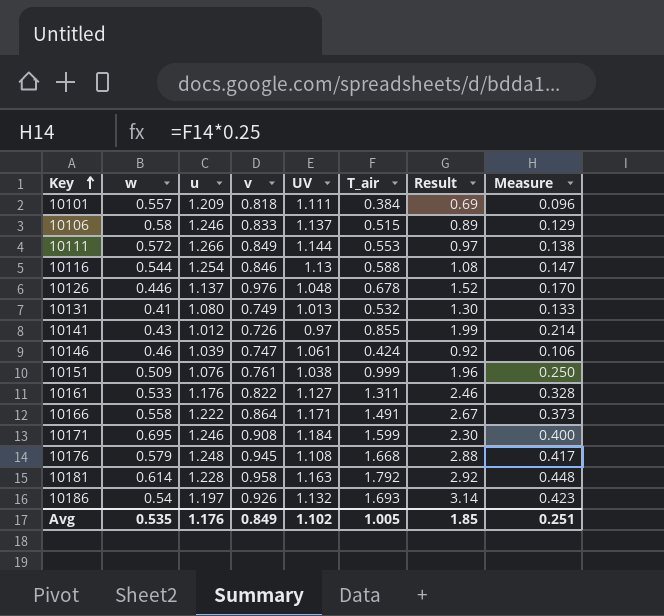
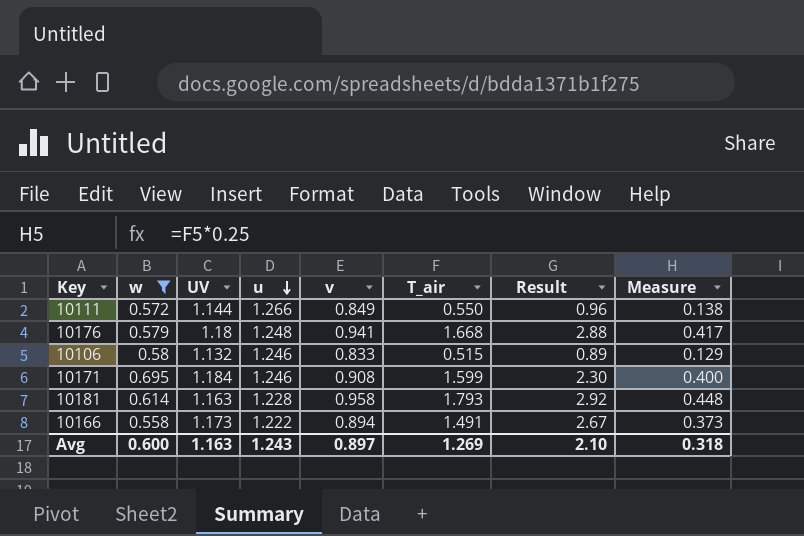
filter: none -> w >= 0.558
row order: Key ascending -> u descending
column UV | position: 5 -> 3
10111 | T_air: 0.553 -> 0.550
10111 | Result: 0.97 -> 0.96
10176 | UV: 1.108 -> 1.18
10176 | v: 0.945 -> 0.941
10106 | UV: 1.137 -> 1.132
10181 | T_air: 1.792 -> 1.793
10166 | UV: 1.171 -> 1.173
10166 | v: 0.864 -> 0.894
Avg | w: 0.535 -> 0.600
Avg | UV: 1.102 -> 1.163
Avg | u: 1.176 -> 1.243
Avg | v: 0.849 -> 0.897
Avg | T_air: 1.005 -> 1.269
Avg | Result: 1.85 -> 2.10
Avg | Measure: 0.251 -> 0.318

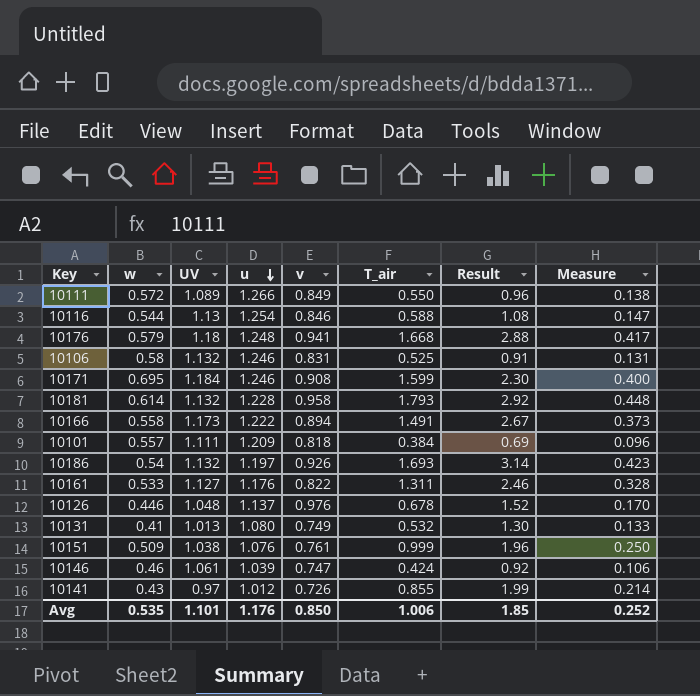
filter: w >= 0.558 -> none
10111 | UV: 1.144 -> 1.089
10106 | v: 0.833 -> 0.831
10106 | T_air: 0.515 -> 0.525
10106 | Result: 0.89 -> 0.91
10106 | Measure: 0.129 -> 0.131
10181 | UV: 1.163 -> 1.132
Avg | w: 0.600 -> 0.535
Avg | UV: 1.163 -> 1.101
Avg | u: 1.243 -> 1.176
Avg | v: 0.897 -> 0.850
Avg | T_air: 1.269 -> 1.006
Avg | Result: 2.10 -> 1.85
Avg | Measure: 0.318 -> 0.252

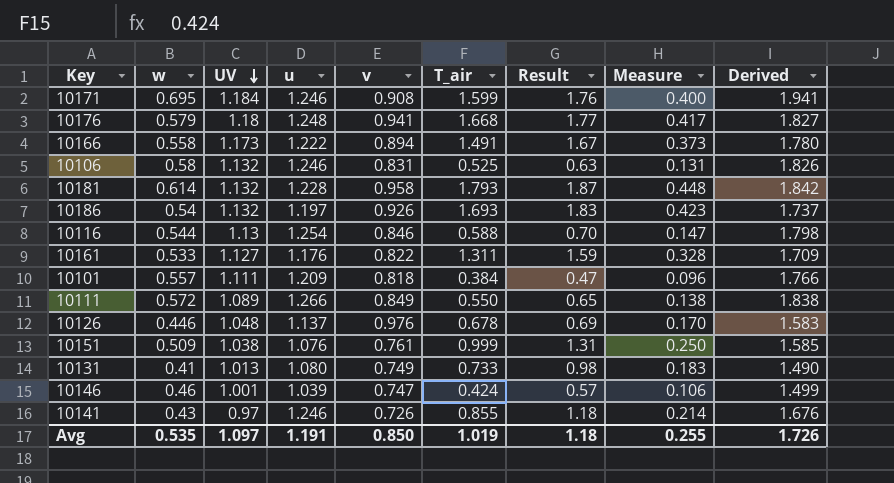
row order: u descending -> UV descending
column Result | formula: [T_air] / [w] -> [T_air] / [v]
column Derived | formula: none -> [w] + [u]
10131 | T_air: 0.532 -> 0.733
10131 | Measure: 0.133 -> 0.183
10146 | UV: 1.061 -> 1.001
10141 | u: 1.012 -> 1.246
Avg | UV: 1.101 -> 1.097
Avg | u: 1.176 -> 1.191
Avg | T_air: 1.006 -> 1.019
Avg | Result: 1.85 -> 1.18
Avg | Measure: 0.252 -> 0.255

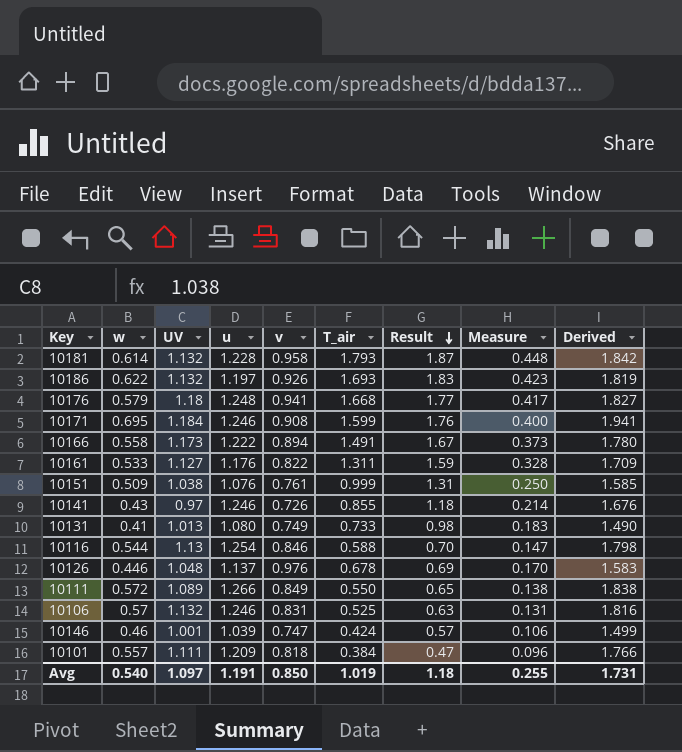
row order: UV descending -> Result descending
10186 | w: 0.54 -> 0.622
10186 | Derived: 1.737 -> 1.819
10106 | w: 0.58 -> 0.57
10106 | Derived: 1.826 -> 1.816
Avg | w: 0.535 -> 0.540
Avg | Derived: 1.726 -> 1.731

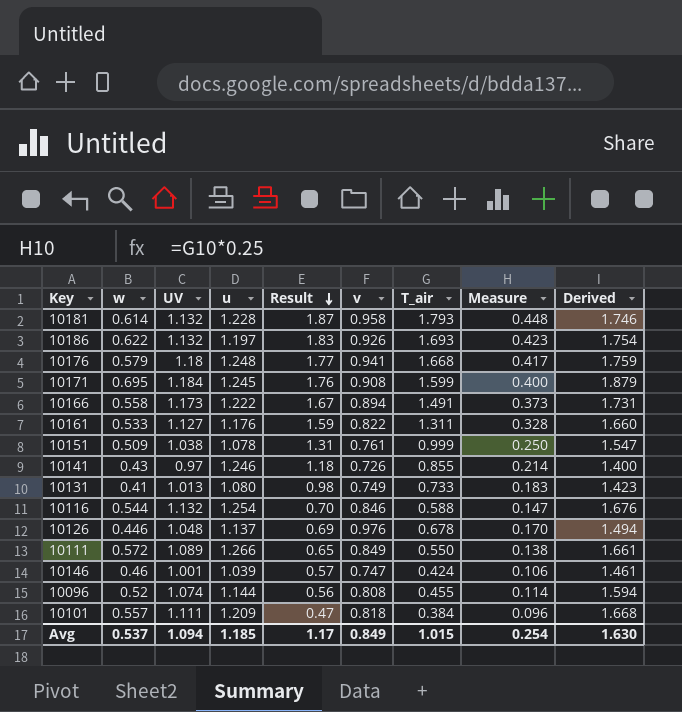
column Result | position: 7 -> 5
column Derived | formula: [w] + [u] -> [w] + [UV]
row 10106: 0.57 | 1.132 | 1.246 | 0.831 | 0.525 | 0.63 | 0.131 | 1.816 -> none
10171 | u: 1.246 -> 1.245
10151 | u: 1.076 -> 1.078
10116 | UV: 1.13 -> 1.132
row 10096: none -> 0.52 | 1.074 | 1.144 | 0.56 | 0.808 | 0.455 | 0.114 | 1.594
Avg | w: 0.540 -> 0.537
Avg | UV: 1.097 -> 1.094
Avg | u: 1.191 -> 1.185
Avg | Result: 1.18 -> 1.17
Avg | v: 0.850 -> 0.849
Avg | T_air: 1.019 -> 1.015
Avg | Measure: 0.255 -> 0.254
Avg | Derived: 1.731 -> 1.630

